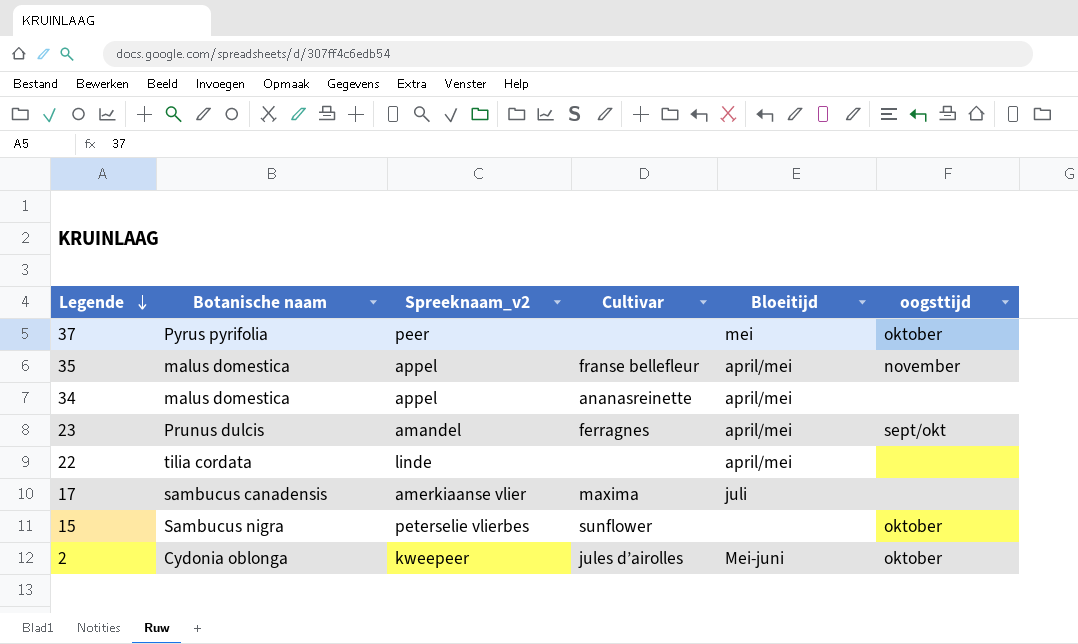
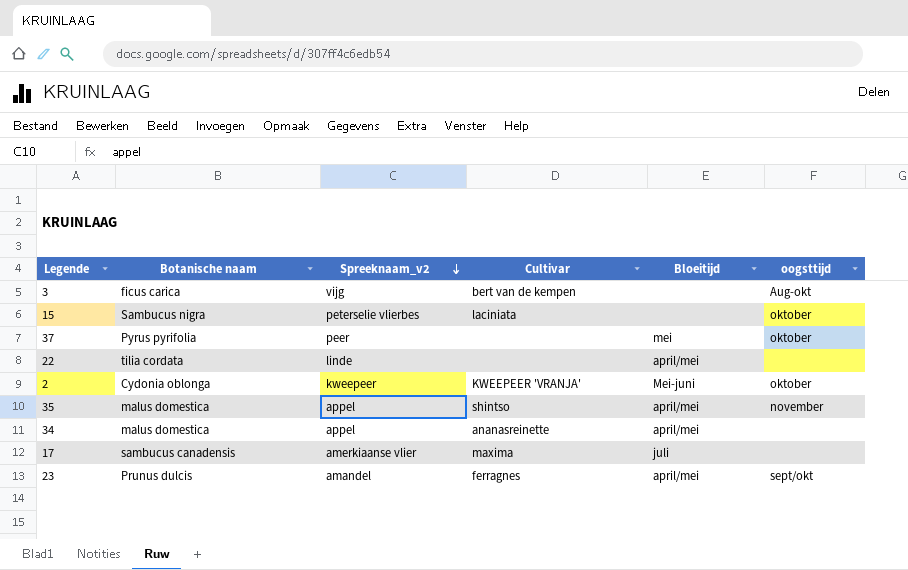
row order: Legende descending -> Spreeknaam_v2 descending
row 3: none -> ficus carica | vijg | bert van de kempen | none | Aug-okt
15 | Cultivar: sunflower -> laciniata
2 | Cultivar: jules d’airolles -> KWEEPEER 'VRANJA'
35 | Cultivar: franse bellefleur -> shintso

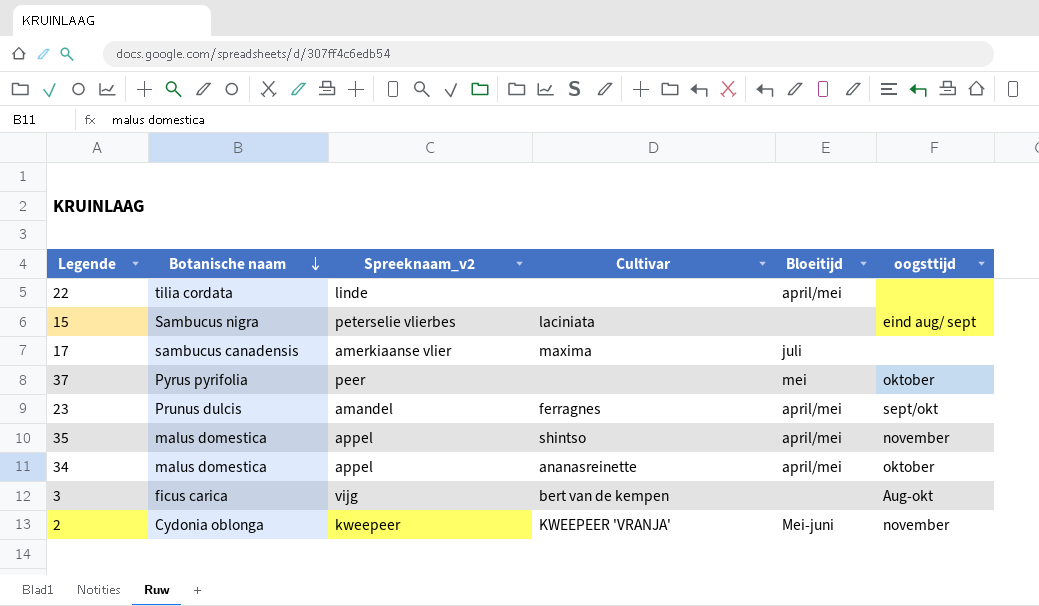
row order: Spreeknaam_v2 descending -> Botanische naam descending
15 | oogsttijd: oktober -> eind aug/ sept
34 | oogsttijd: none -> oktober
2 | oogsttijd: oktober -> november

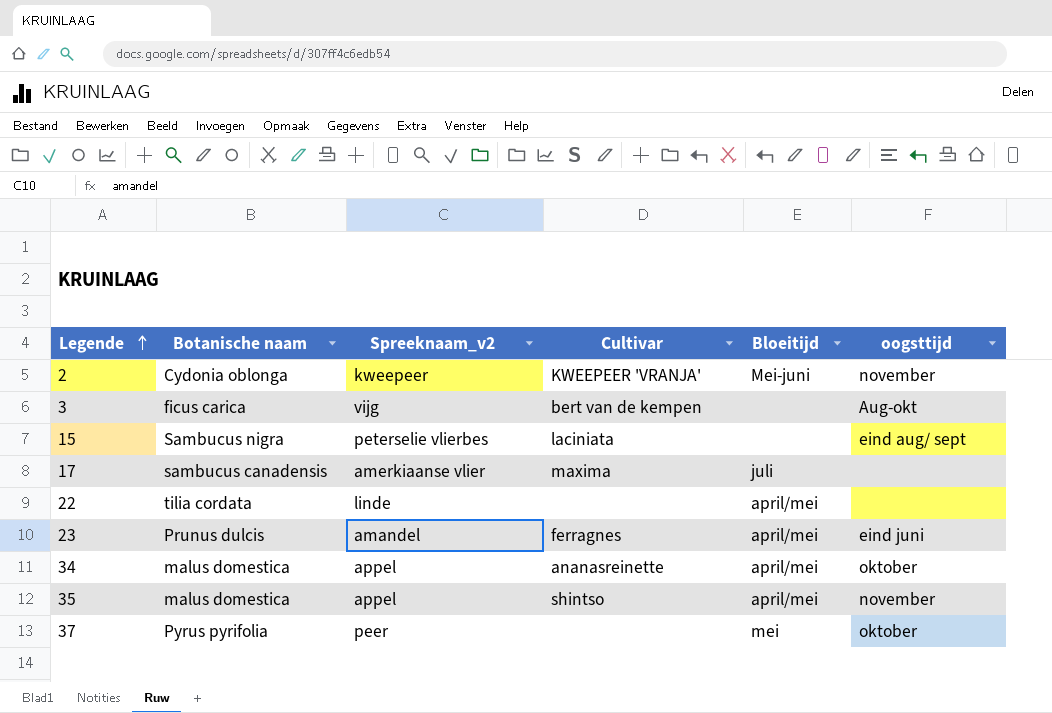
row order: Botanische naam descending -> Legende ascending
23 | oogsttijd: sept/okt -> eind juni

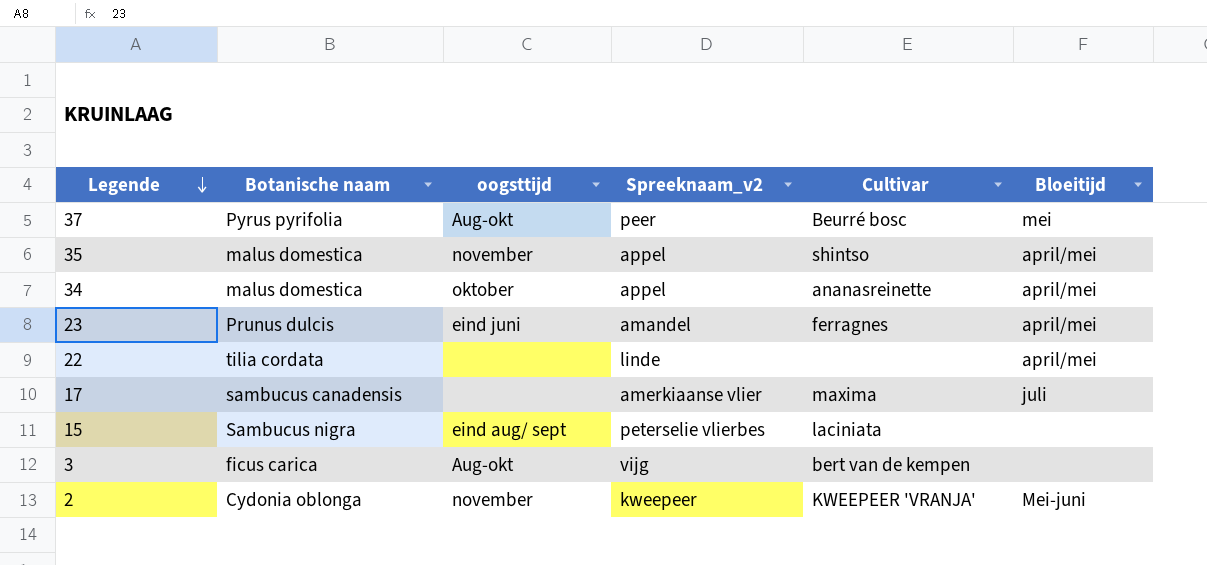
row order: Legende ascending -> Legende descending
column oogsttijd | position: 6 -> 3
37 | oogsttijd: oktober -> Aug-okt
37 | Cultivar: none -> Beurré bosc

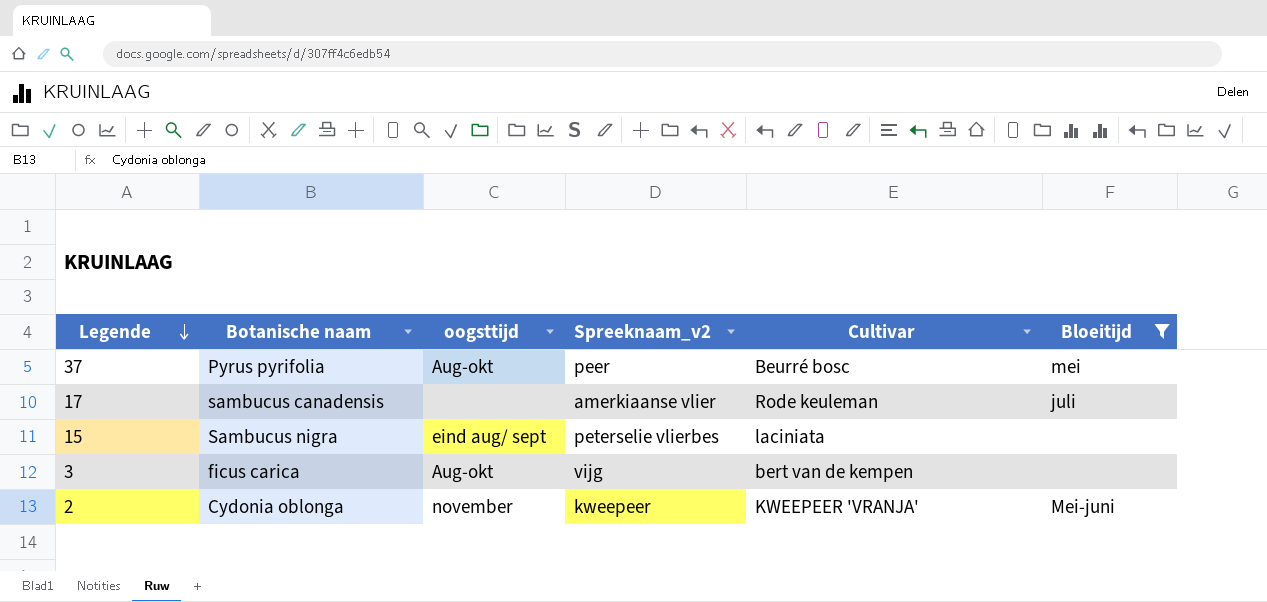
filter: none -> Bloeitijd != april/mei
17 | Cultivar: maxima -> Rode keuleman

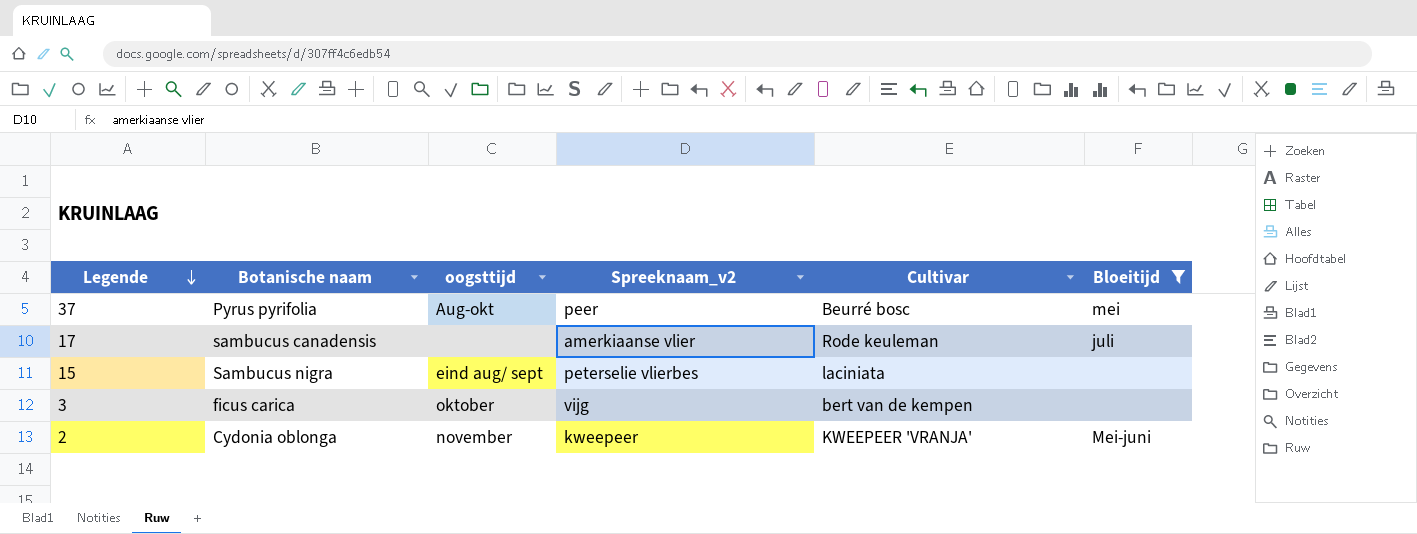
3 | oogsttijd: Aug-okt -> oktober

